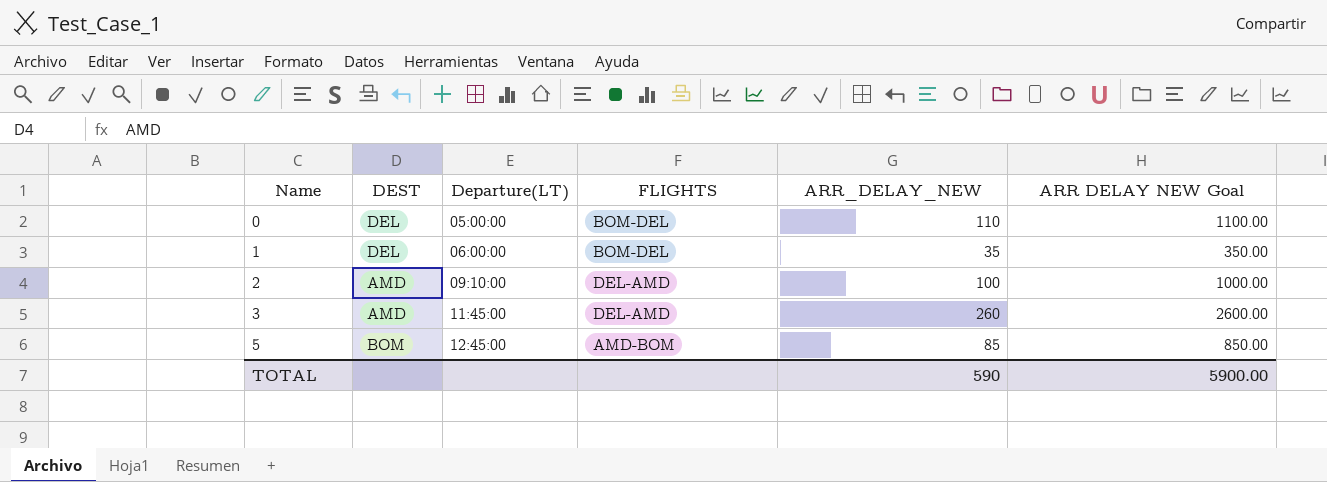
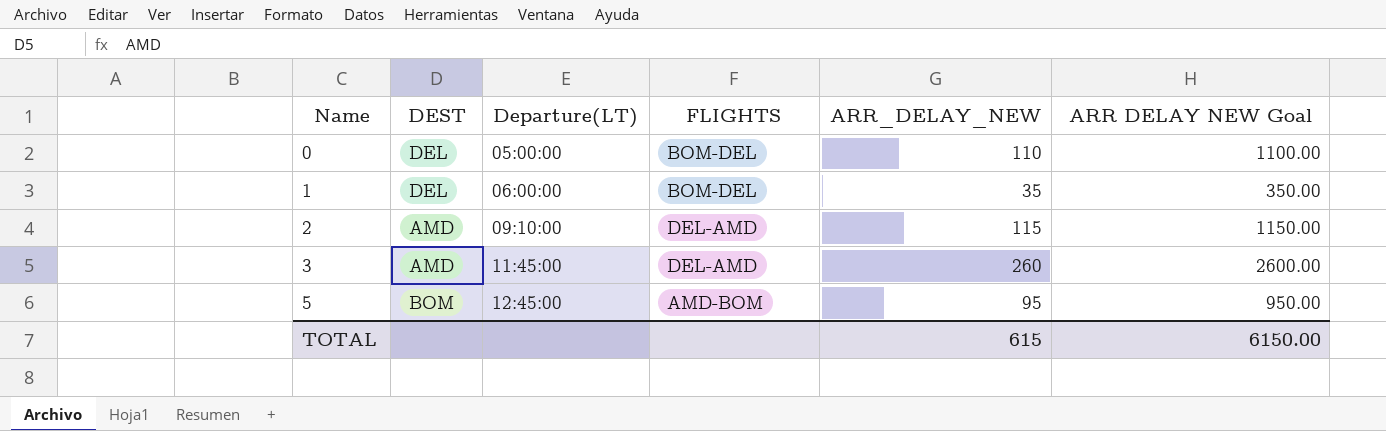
2 | ARR_DELAY_NEW: 100 -> 115
2 | ARR DELAY NEW Goal: 1000.00 -> 1150.00
5 | ARR_DELAY_NEW: 85 -> 95
5 | ARR DELAY NEW Goal: 850.00 -> 950.00
TOTAL | ARR_DELAY_NEW: 590 -> 615
TOTAL | ARR DELAY NEW Goal: 5900.00 -> 6150.00

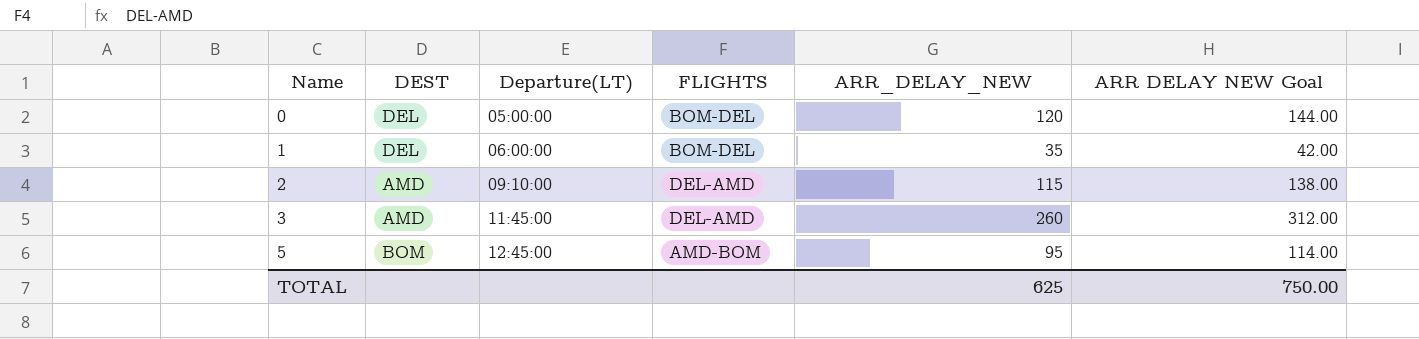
column ARR DELAY NEW Goal | formula: [ARR_DELAY_NEW] * 10 -> [ARR_DELAY_NEW] * 1.2
0 | ARR_DELAY_NEW: 110 -> 120
TOTAL | ARR_DELAY_NEW: 615 -> 625
TOTAL | ARR DELAY NEW Goal: 6150.00 -> 750.00

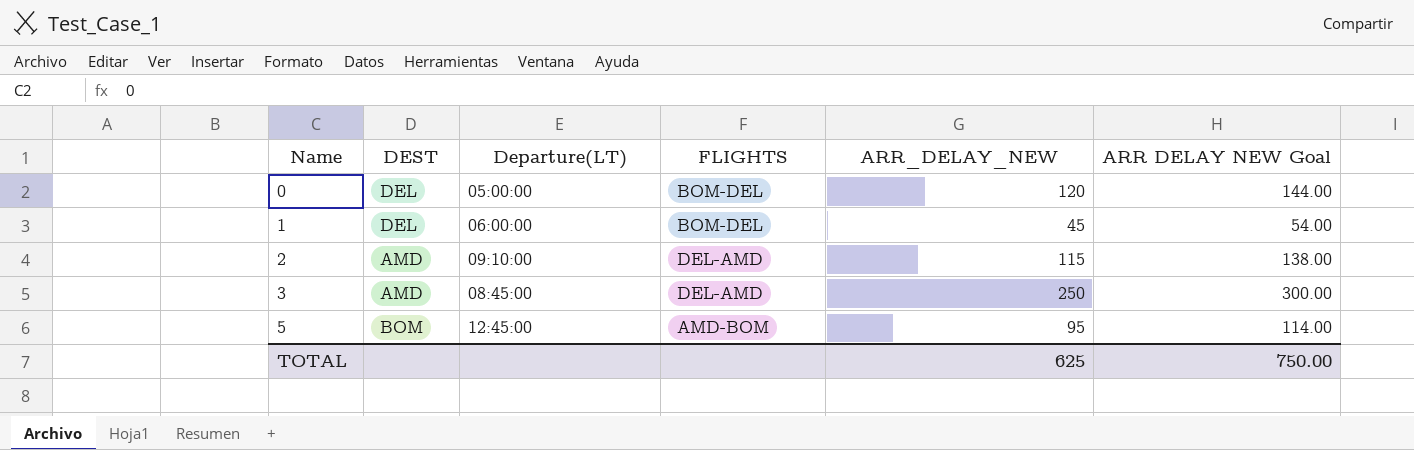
1 | ARR_DELAY_NEW: 35 -> 45
1 | ARR DELAY NEW Goal: 42.00 -> 54.00
3 | Departure(LT): 11:45:00 -> 08:45:00
3 | ARR_DELAY_NEW: 260 -> 250
3 | ARR DELAY NEW Goal: 312.00 -> 300.00

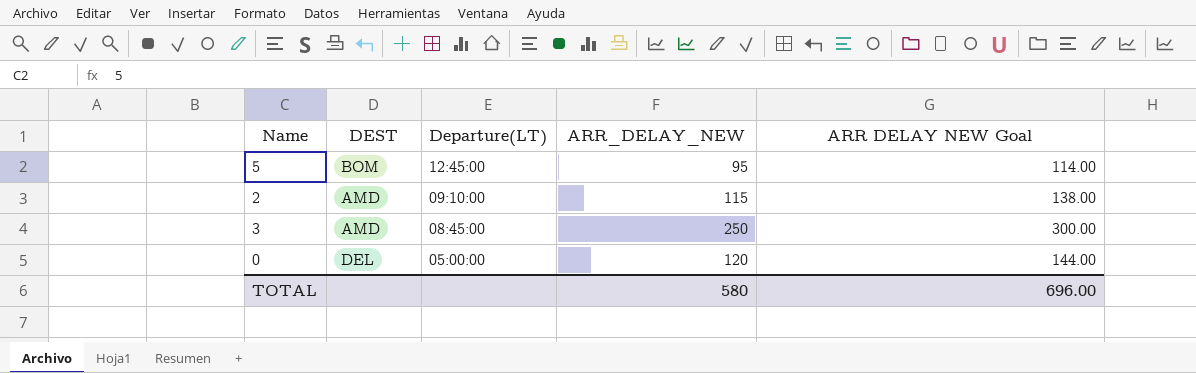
row order: Name ascending -> Departure(LT) descending
column FLIGHTS | position: 4 -> none
row 1: DEL | 06:00:00 | BOM-DEL | 45 | 54.00 -> none
TOTAL | ARR_DELAY_NEW: 625 -> 580
TOTAL | ARR DELAY NEW Goal: 750.00 -> 696.00

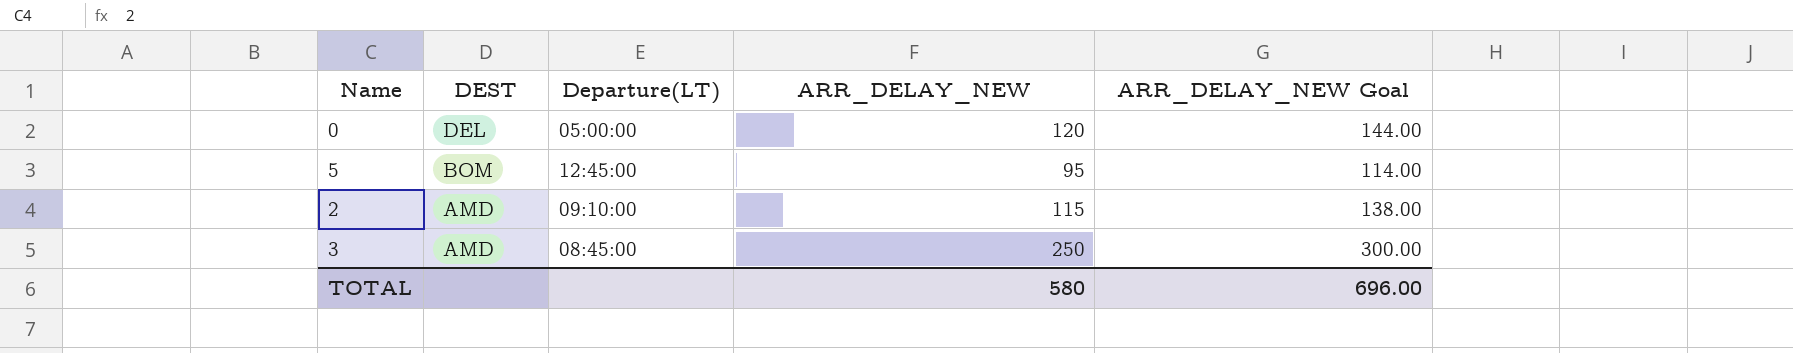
row order: Departure(LT) descending -> DEST descending
column name: ARR DELAY NEW Goal -> ARR_DELAY_NEW Goal

